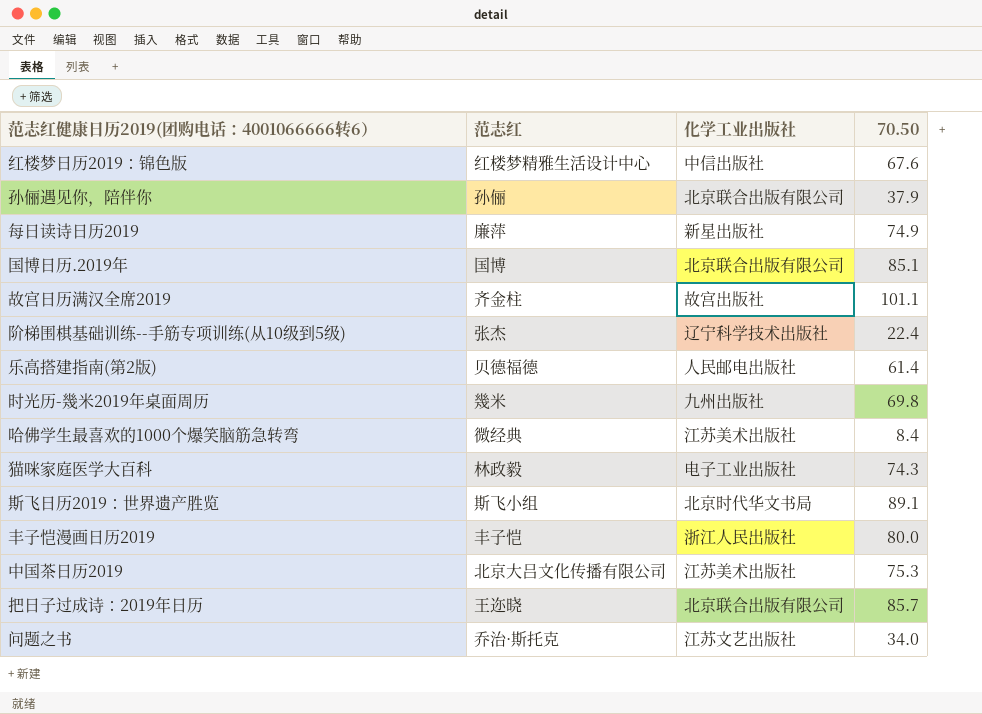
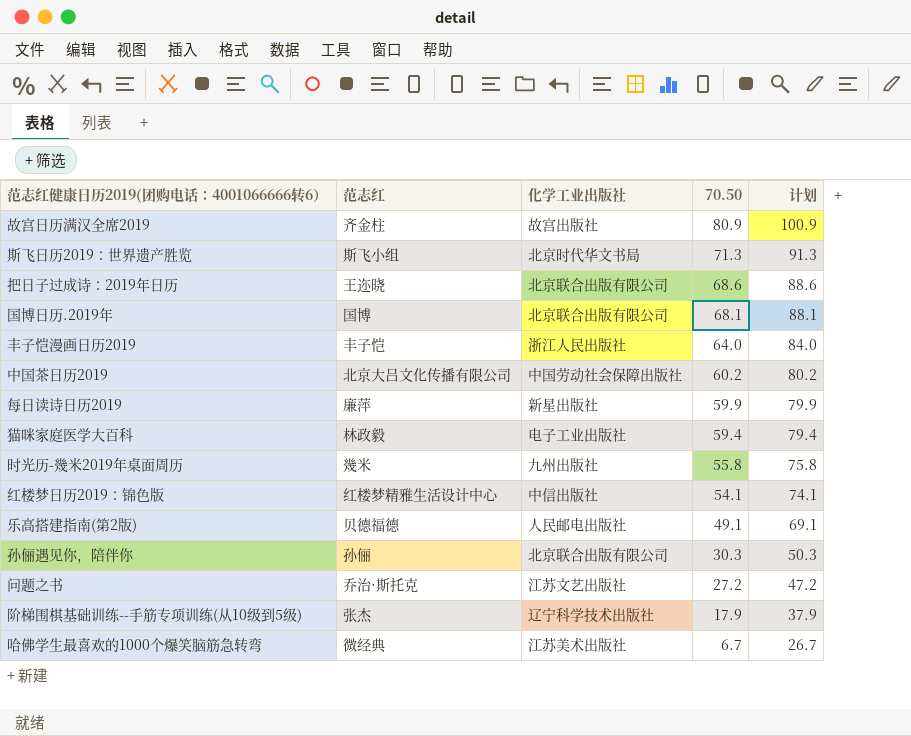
row order: none -> 70.50 descending
column 计划 | formula: none -> [70.50] + 20
故宫日历满汉全席2019 | 70.50: 101.1 -> 80.9
斯飞日历2019：世界遗产胜览 | 70.50: 89.1 -> 71.3
把日子过成诗：2019年日历 | 70.50: 85.7 -> 68.6
国博日历.2019年 | 70.50: 85.1 -> 68.1
丰子恺漫画日历2019 | 70.50: 80.0 -> 64.0
中国茶日历2019 | 化学工业出版社: 江苏美术出版社 -> 中国劳动社会保障出版社
中国茶日历2019 | 70.50: 75.3 -> 60.2
每日读诗日历2019 | 70.50: 74.9 -> 59.9
猫咪家庭医学大百科 | 70.50: 74.3 -> 59.4
时光历-幾米2019年桌面周历 | 70.50: 69.8 -> 55.8
红楼梦日历2019：锦色版 | 70.50: 67.6 -> 54.1
乐高搭建指南(第2版) | 70.50: 61.4 -> 49.1
孙俪遇见你，陪伴你 | 70.50: 37.9 -> 30.3
问题之书 | 70.50: 34.0 -> 27.2
阶梯围棋基础训练--手筋专项训练(从10级到5级) | 70.50: 22.4 -> 17.9
哈佛学生最喜欢的1000个爆笑脑筋急转弯 | 70.50: 8.4 -> 6.7

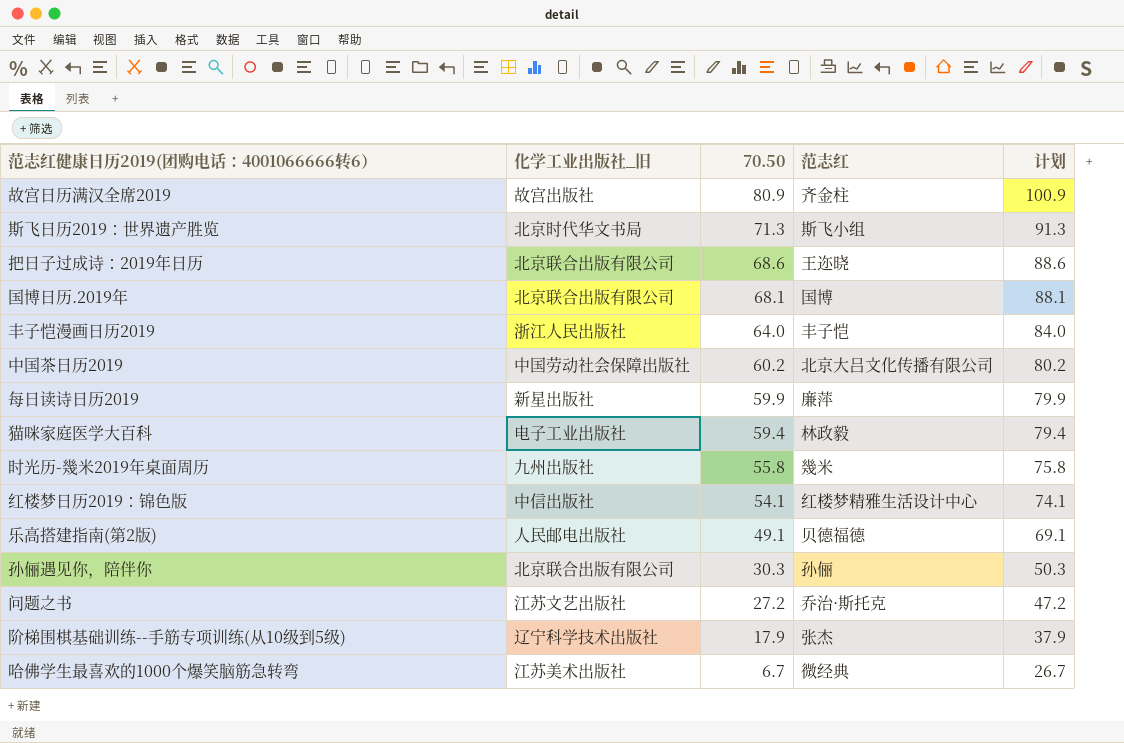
column name: 化学工业出版社 -> 化学工业出版社_旧
column 范志红 | position: 2 -> 4

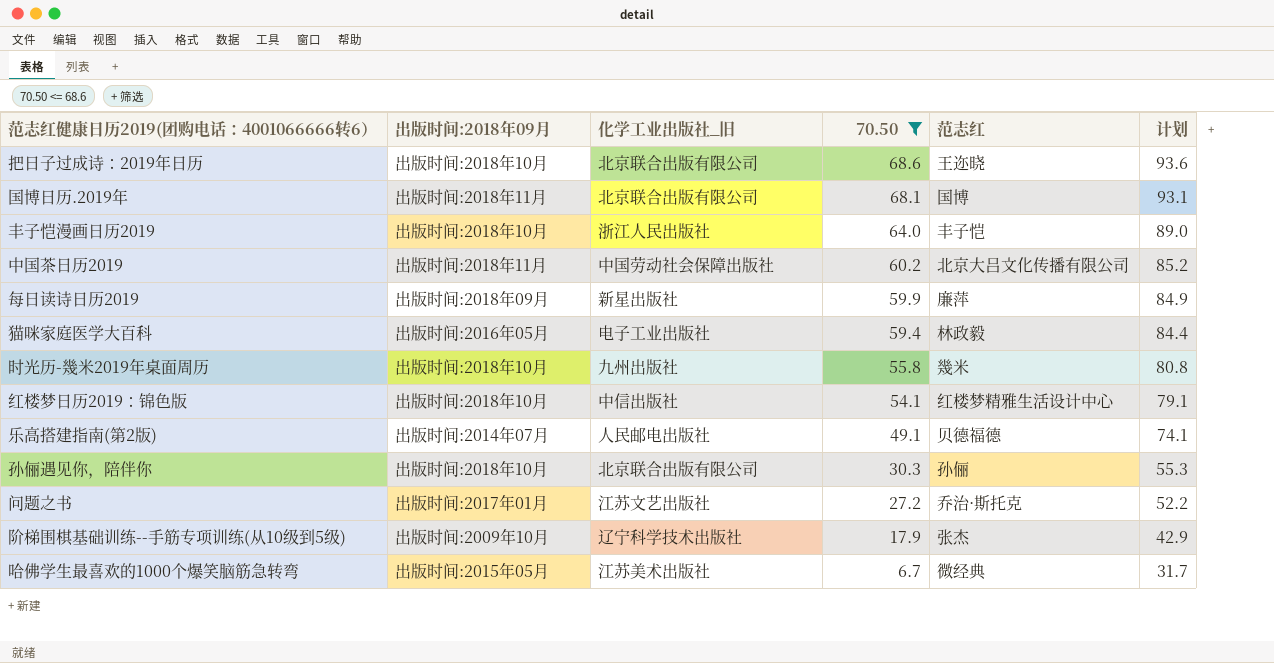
filter: none -> 70.50 <= 68.6
column 出版时间:2018年09月 | position: none -> 2
column 计划 | formula: [70.50] + 20 -> [70.50] + 25

